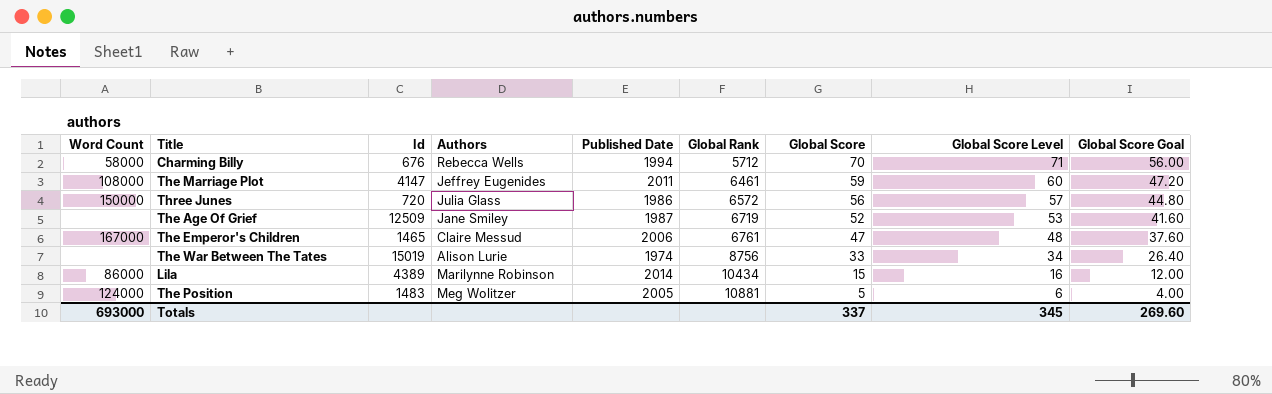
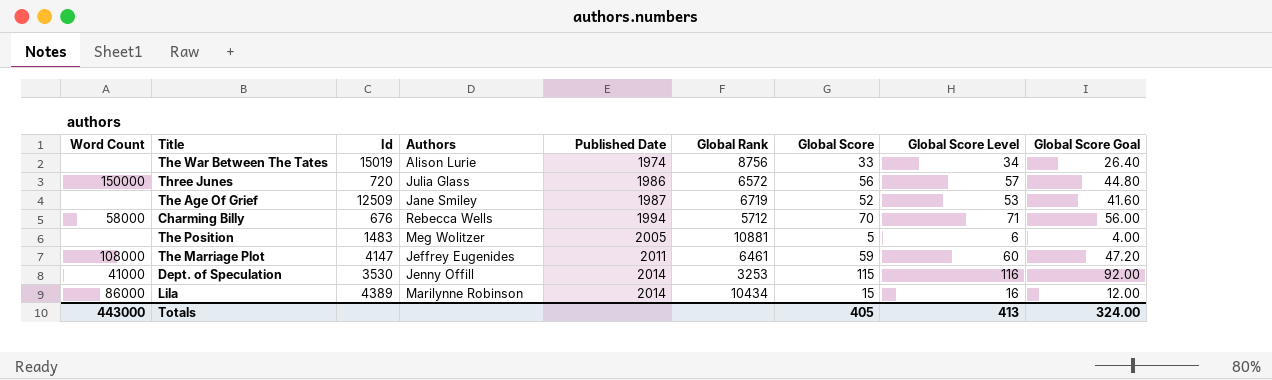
row order: Global Rank ascending -> Published Date ascending
row The Emperor's Children: 167000 | 1465 | Claire Messud | 2006 | 6761 | 47 | 48 | 37.60 -> none
The Position | Word Count: 124000 -> none
row Dept. of Speculation: none -> 41000 | 3530 | Jenny Offill | 2014 | 3253 | 115 | 116 | 92.00
Totals | Word Count: 693000 -> 443000
Totals | Global Score: 337 -> 405
Totals | Global Score Level: 345 -> 413
Totals | Global Score Goal: 269.60 -> 324.00

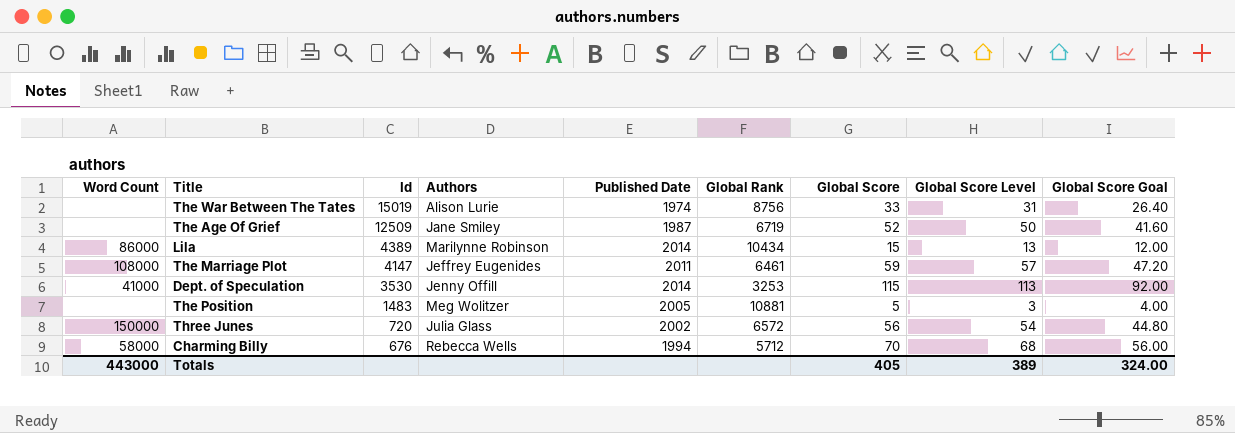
row order: Published Date ascending -> Id descending
column Global Score Level | formula: [Global Score] + 1 -> [Global Score] - 2
Three Junes | Published Date: 1986 -> 2002
Totals | Global Score Level: 413 -> 389

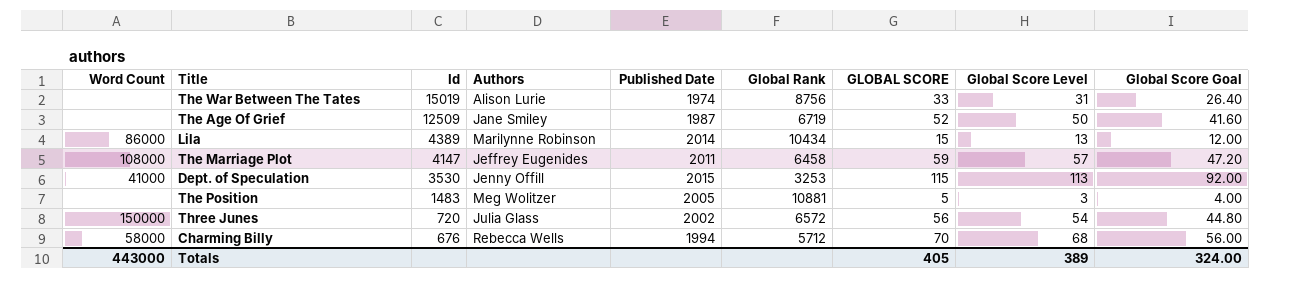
column name: Global Score -> GLOBAL SCORE
The Marriage Plot | Global Rank: 6461 -> 6458
Dept. of Speculation | Published Date: 2014 -> 2015

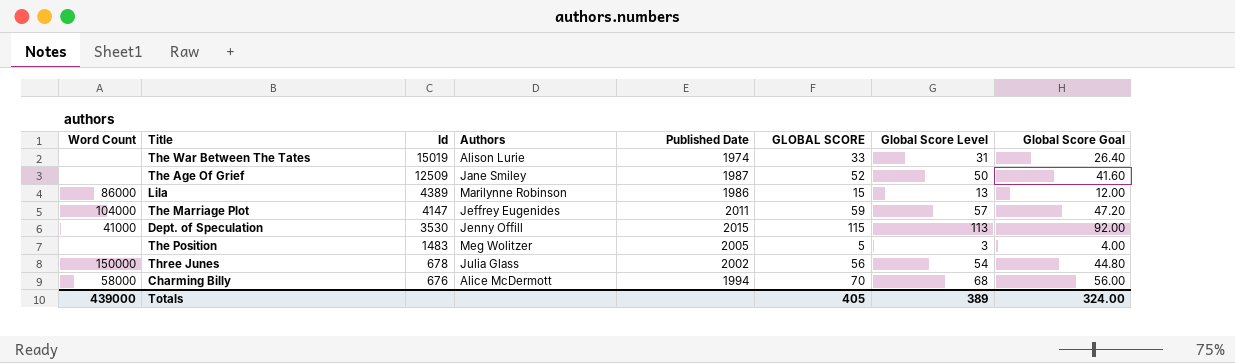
column Global Rank | position: 6 -> none
Lila | Published Date: 2014 -> 1986
The Marriage Plot | Word Count: 108000 -> 104000
Three Junes | Id: 720 -> 678
Charming Billy | Authors: Rebecca Wells -> Alice McDermott
Totals | Word Count: 443000 -> 439000

